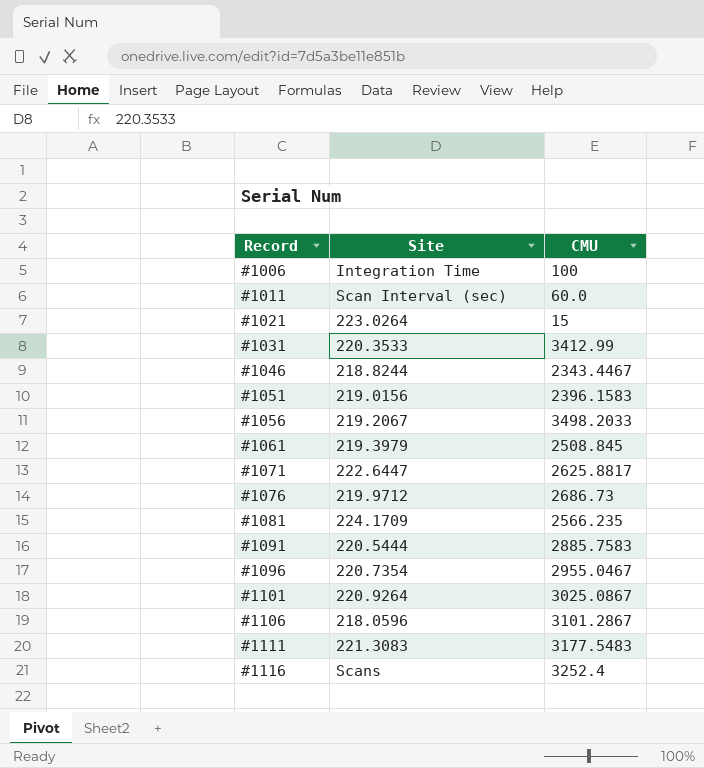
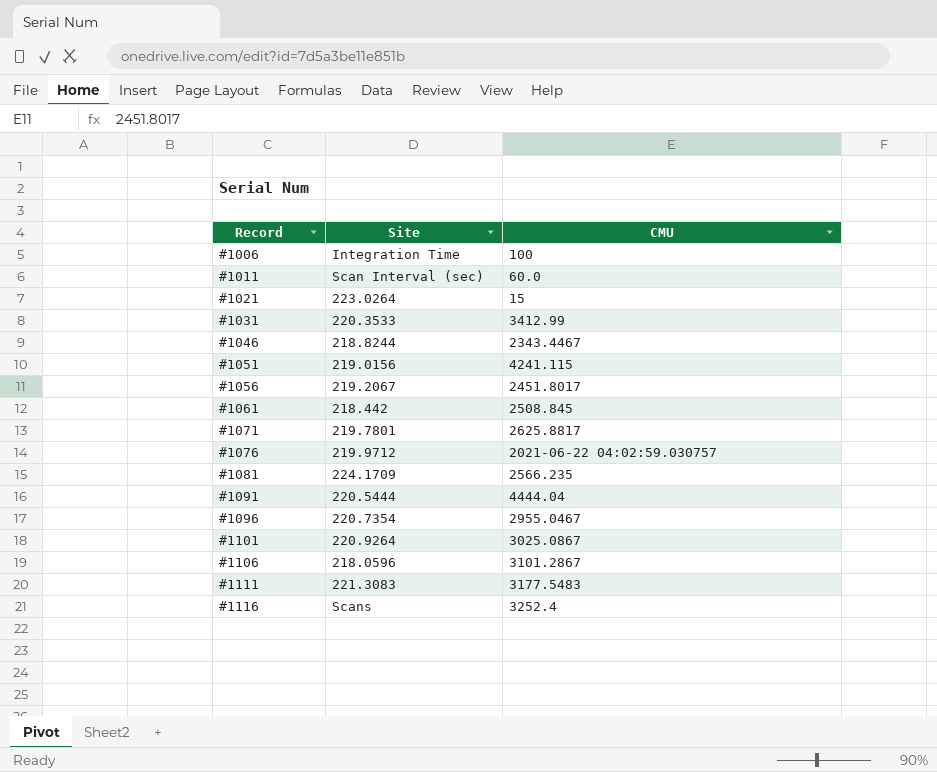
#1051 | CMU: 2396.1583 -> 4241.115
#1056 | CMU: 3498.2033 -> 2451.8017
#1061 | Site: 219.3979 -> 218.442
#1071 | Site: 222.6447 -> 219.7801
#1076 | CMU: 2686.73 -> 2021-06-22 04:02:59.030757
#1091 | CMU: 2885.7583 -> 4444.04

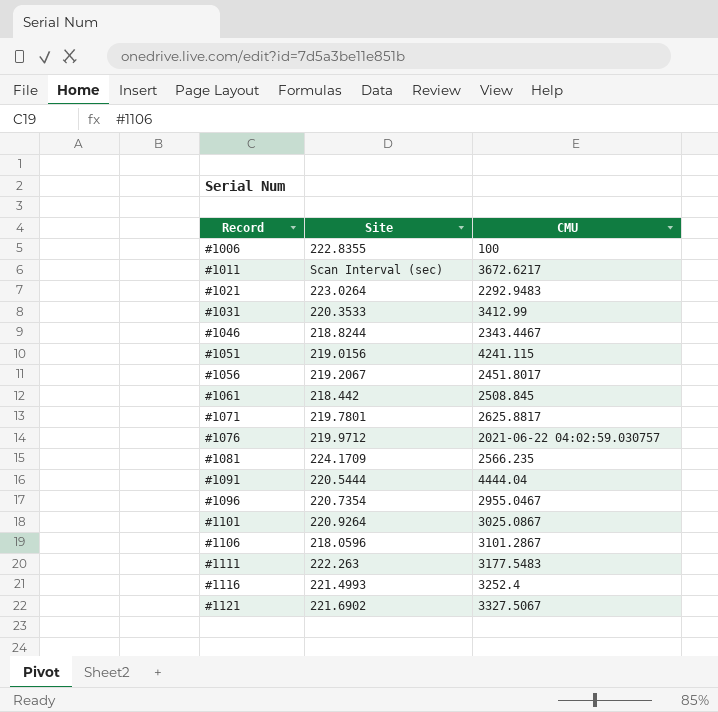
#1006 | Site: Integration Time -> 222.8355
#1011 | CMU: 60.0 -> 3672.6217
#1021 | CMU: 15 -> 2292.9483
#1111 | Site: 221.3083 -> 222.263
#1116 | Site: Scans -> 221.4993
row #1121: none -> 221.6902 | 3327.5067

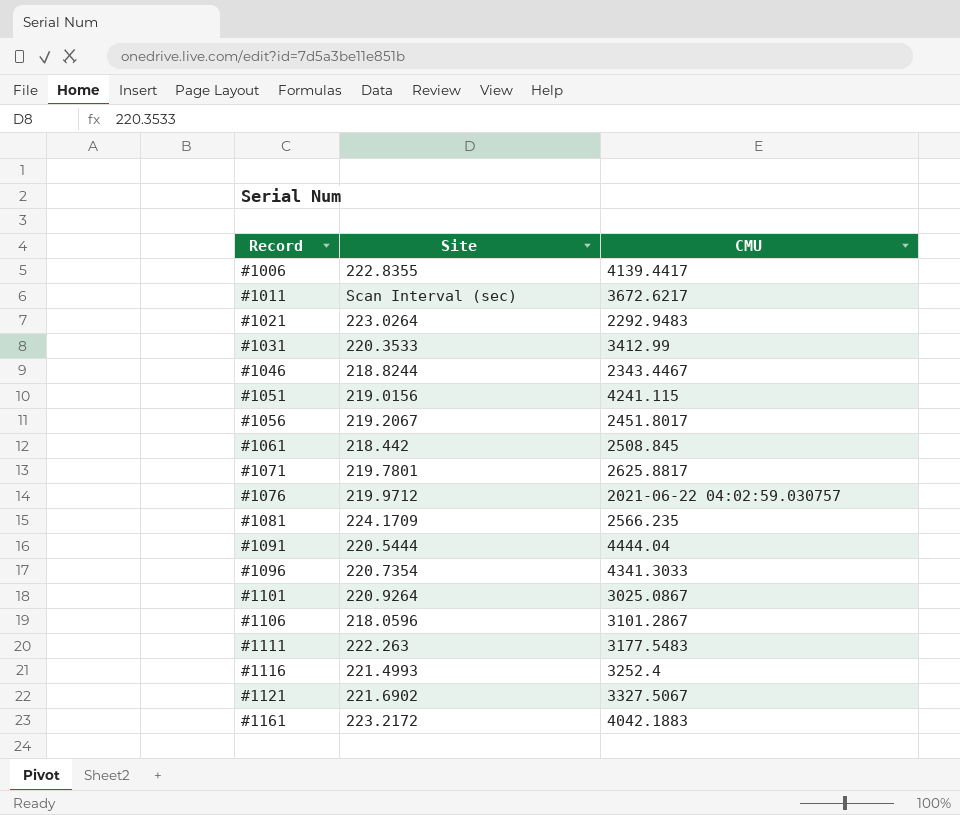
#1006 | CMU: 100 -> 4139.4417
#1096 | CMU: 2955.0467 -> 4341.3033
row #1161: none -> 223.2172 | 4042.1883

